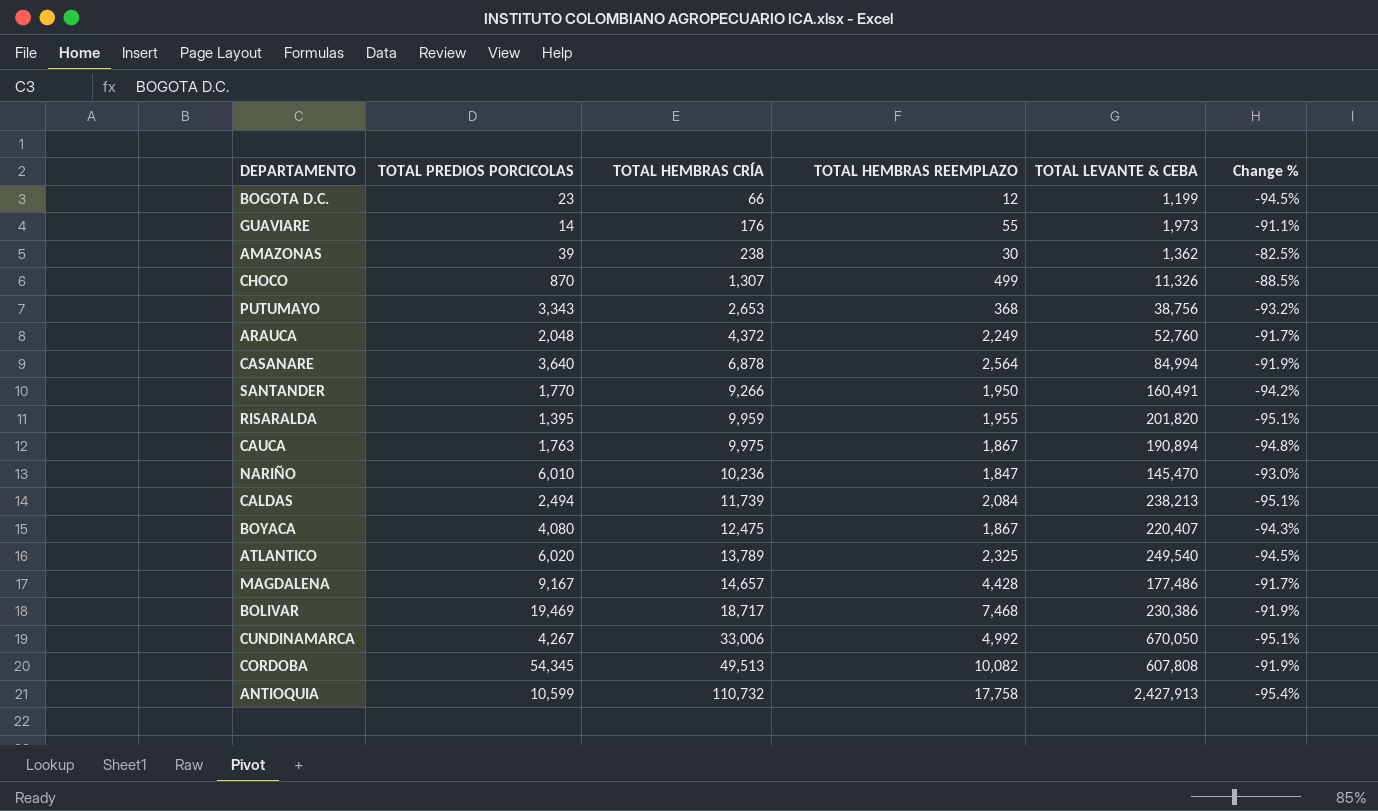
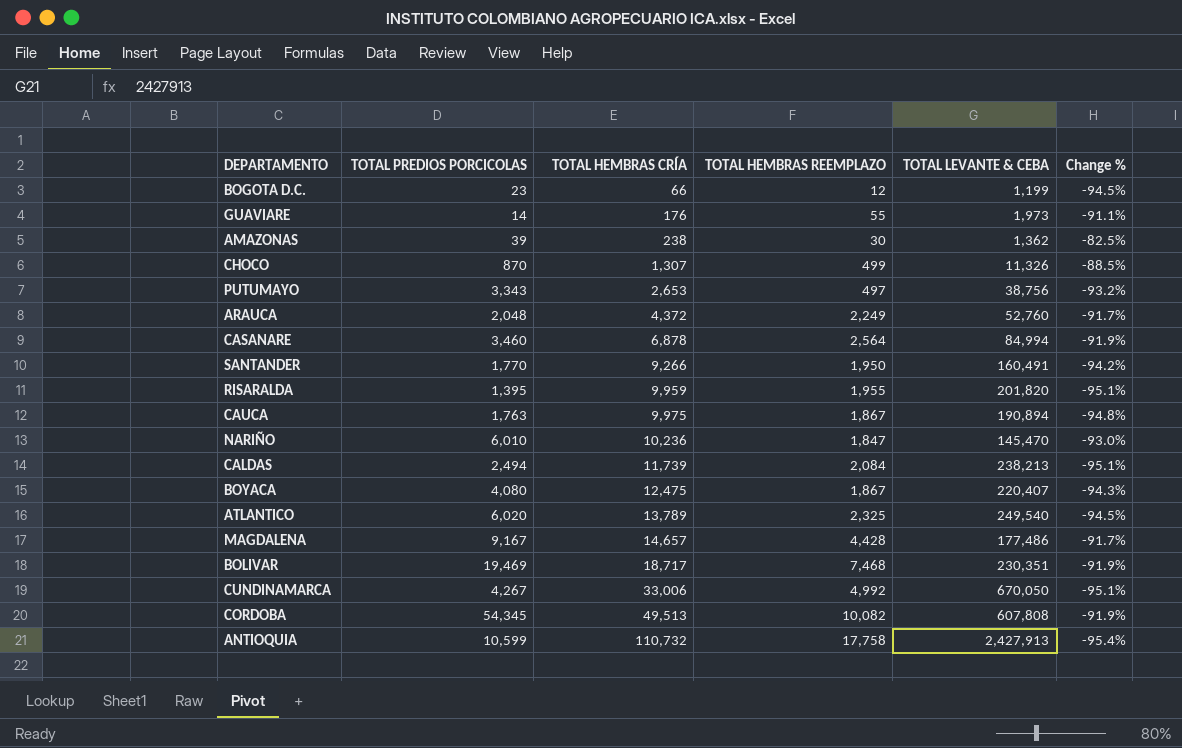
PUTUMAYO | TOTAL HEMBRAS REEMPLAZO: 368 -> 497
CASANARE | TOTAL PREDIOS PORCICOLAS: 3,640 -> 3,460
BOLIVAR | TOTAL LEVANTE & CEBA: 230,386 -> 230,351

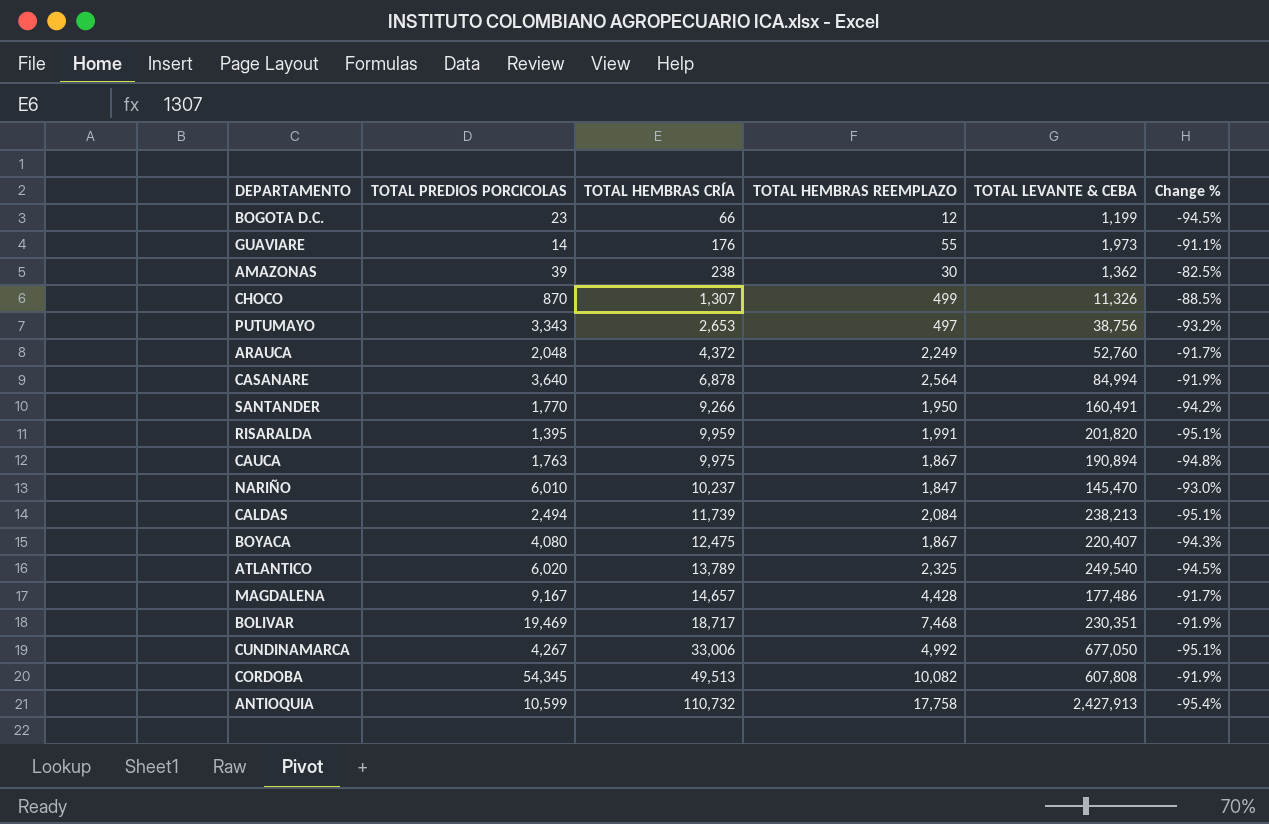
CASANARE | TOTAL PREDIOS PORCICOLAS: 3,460 -> 3,640
RISARALDA | TOTAL HEMBRAS REEMPLAZO: 1,955 -> 1,991
NARIÑO | TOTAL HEMBRAS CRÍA: 10,236 -> 10,237
CUNDINAMARCA | TOTAL LEVANTE & CEBA: 670,050 -> 677,050

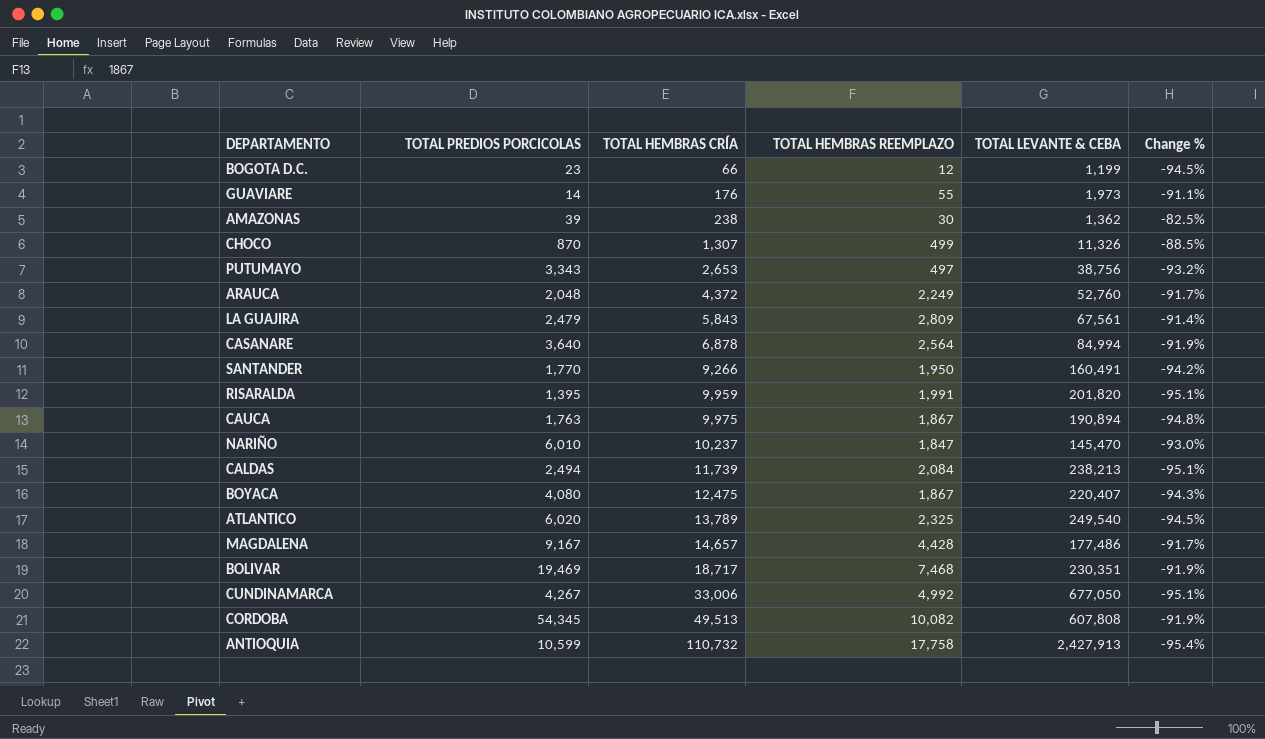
row LA GUAJIRA: none -> 2,479 | 5,843 | 2,809 | 67,561 | -91.4%

